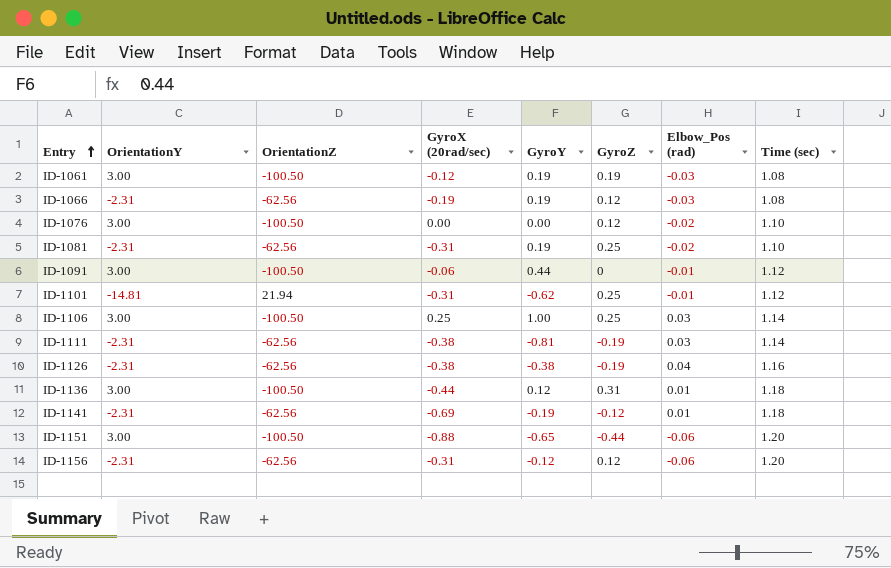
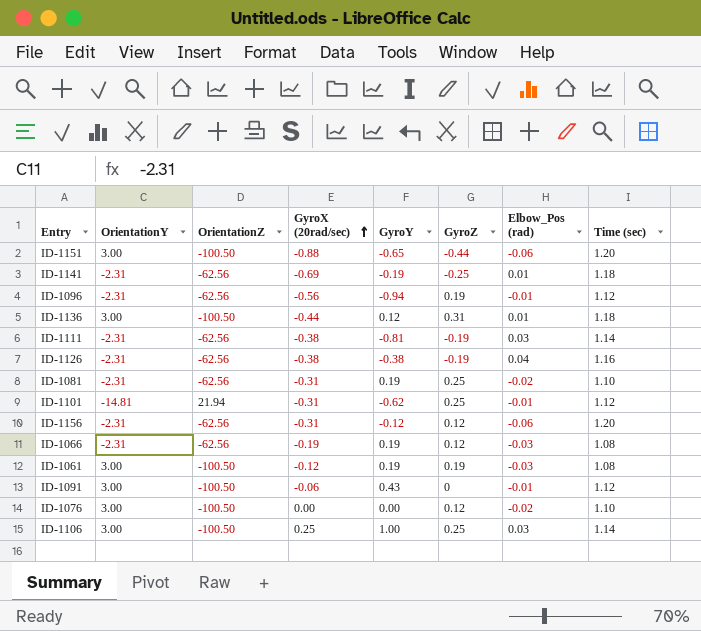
row order: Entry ascending -> GyroX (20rad/sec) ascending
ID-1141 | GyroZ: -0.12 -> -0.25
row ID-1096: none -> -2.31 | -62.56 | -0.56 | -0.94 | 0.19 | -0.01 | 1.12
ID-1091 | GyroY: 0.44 -> 0.43

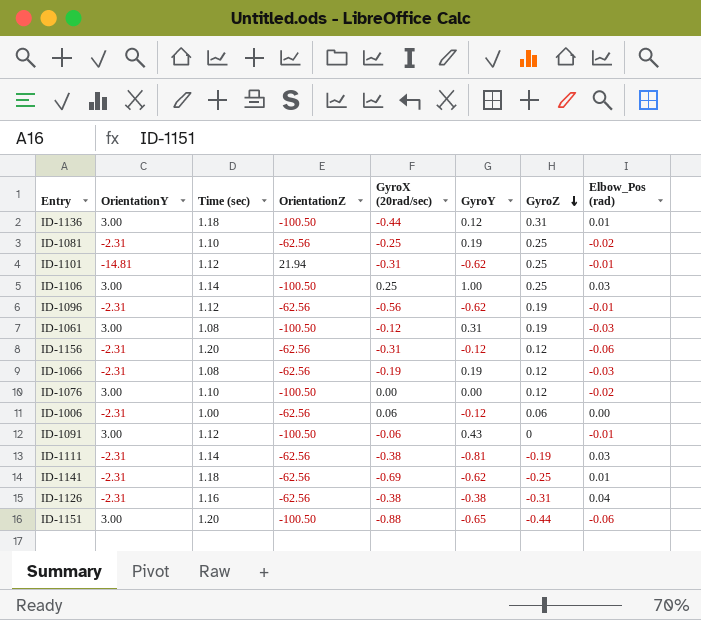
row order: GyroX (20rad/sec) ascending -> GyroZ descending
column Time (sec) | position: 8 -> 3
ID-1081 | GyroX (20rad/sec): -0.31 -> -0.25
ID-1096 | GyroY: -0.94 -> -0.62
ID-1061 | GyroY: 0.19 -> 0.31
row ID-1006: none -> -2.31 | 1.00 | -62.56 | 0.06 | -0.12 | 0.06 | 0.00
ID-1141 | GyroY: -0.19 -> -0.62
ID-1126 | GyroZ: -0.19 -> -0.31

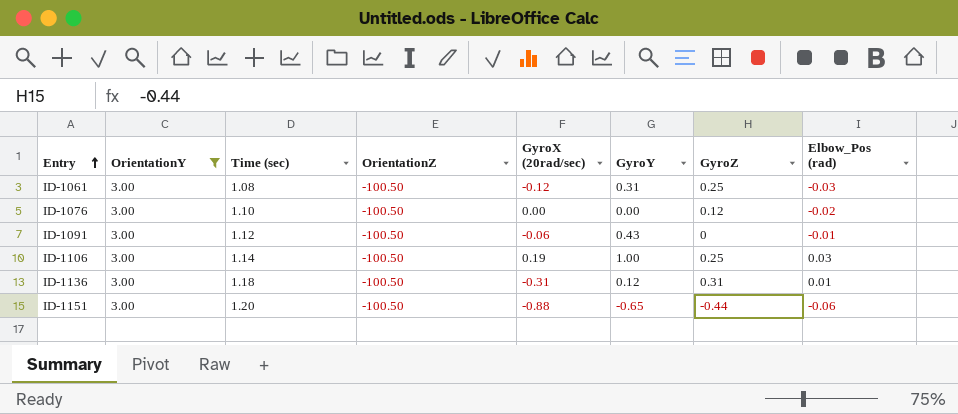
filter: none -> OrientationY = 3.00
row order: GyroZ descending -> Entry ascending
ID-1061 | GyroZ: 0.19 -> 0.25
ID-1106 | GyroX (20rad/sec): 0.25 -> 0.19
ID-1136 | GyroX (20rad/sec): -0.44 -> -0.31

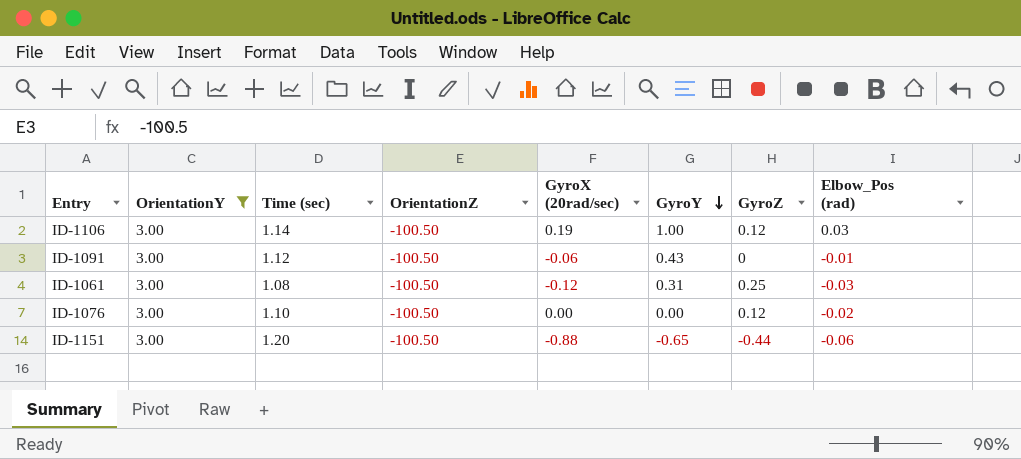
row order: Entry ascending -> GyroY descending
row ID-1136: 3.00 | 1.18 | -100.50 | -0.31 | 0.12 | 0.31 | 0.01 -> none
ID-1106 | GyroZ: 0.25 -> 0.12

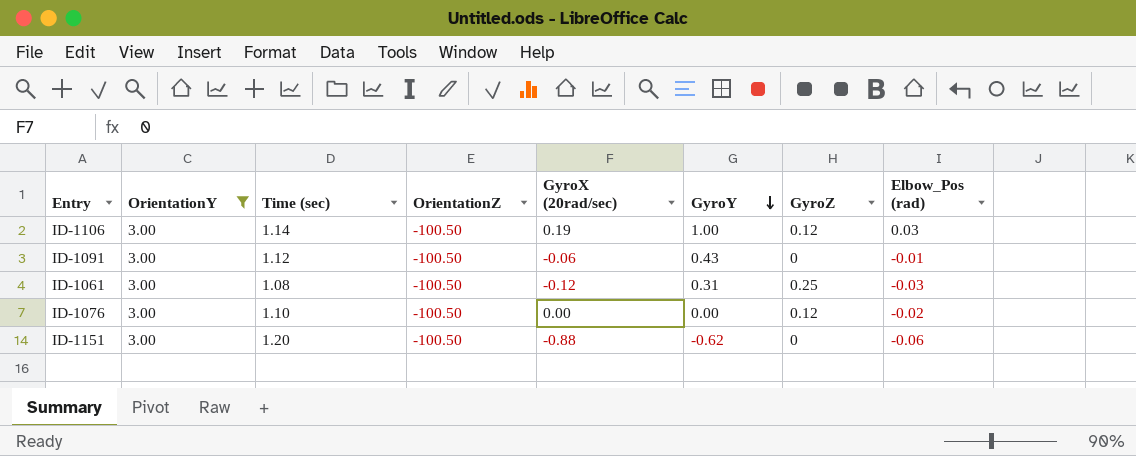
ID-1151 | GyroY: -0.65 -> -0.62
ID-1151 | GyroZ: -0.44 -> 0

